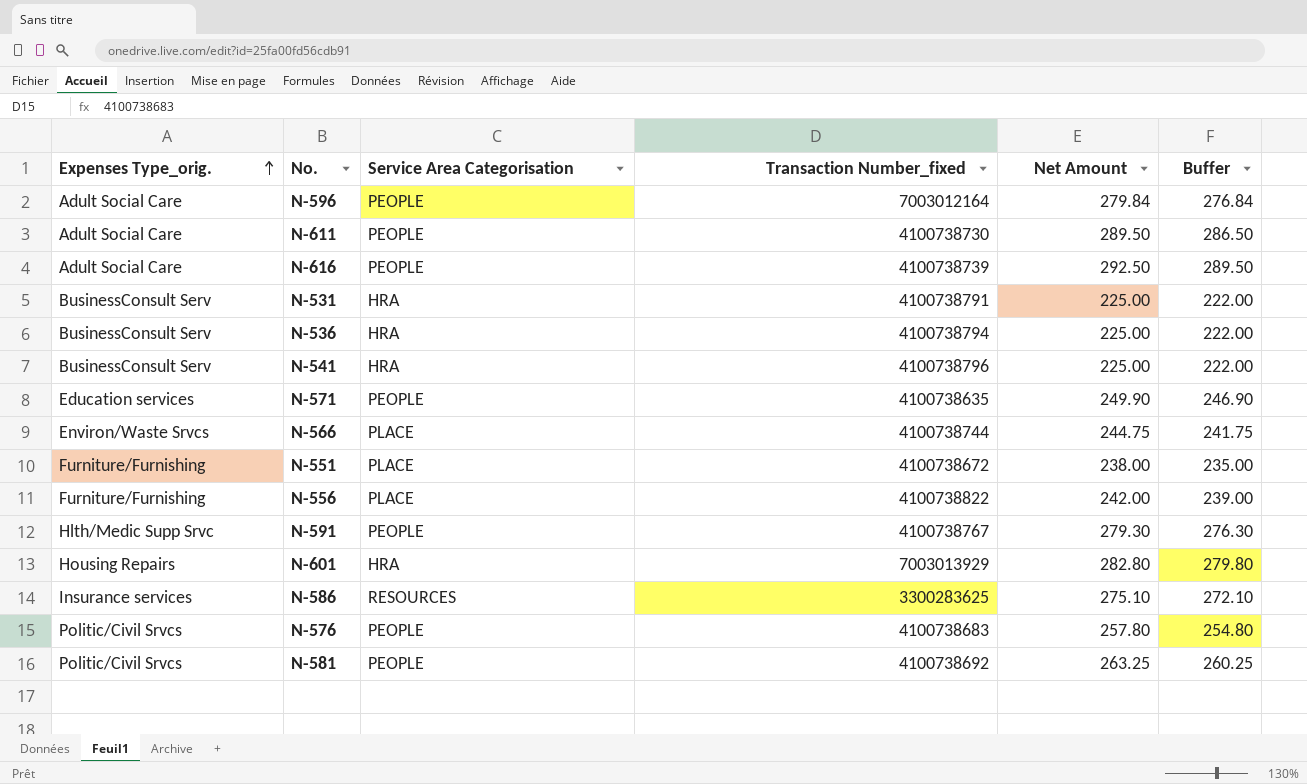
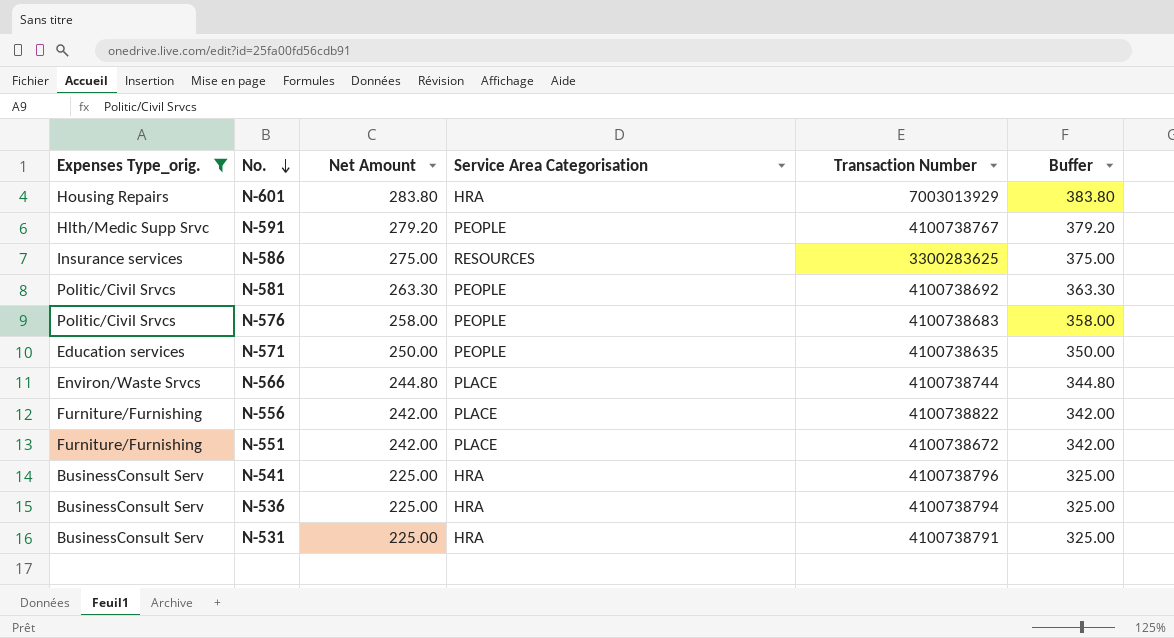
filter: none -> Expenses Type_orig. != Adult Social Care
row order: Expenses Type_orig. ascending -> No. descending
column Net Amount | position: 5 -> 3
column name: Transaction Number_fixed -> Transaction Number
column Buffer | formula: [Net Amount] - 3 -> [Net Amount] + 100
N-601 | Net Amount: 282.80 -> 283.80
N-591 | Net Amount: 279.30 -> 279.20
N-586 | Net Amount: 275.10 -> 275.00
N-581 | Net Amount: 263.25 -> 263.30
N-576 | Net Amount: 257.80 -> 258.00
N-571 | Net Amount: 249.90 -> 250.00
N-566 | Net Amount: 244.75 -> 244.80
N-551 | Net Amount: 238.00 -> 242.00

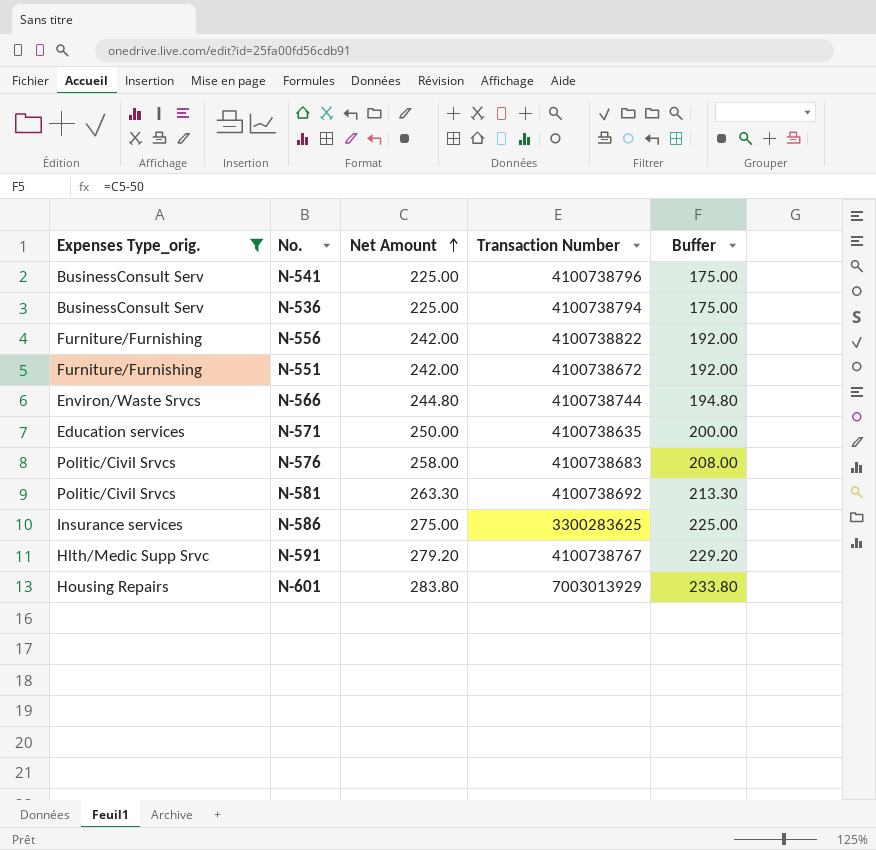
row order: No. descending -> Net Amount ascending
column Service Area Categorisation | position: 4 -> none
column Buffer | formula: [Net Amount] + 100 -> [Net Amount] - 50
row N-531: BusinessConsult Serv | 225.00 | HRA | 4100738791 | 325.00 -> none

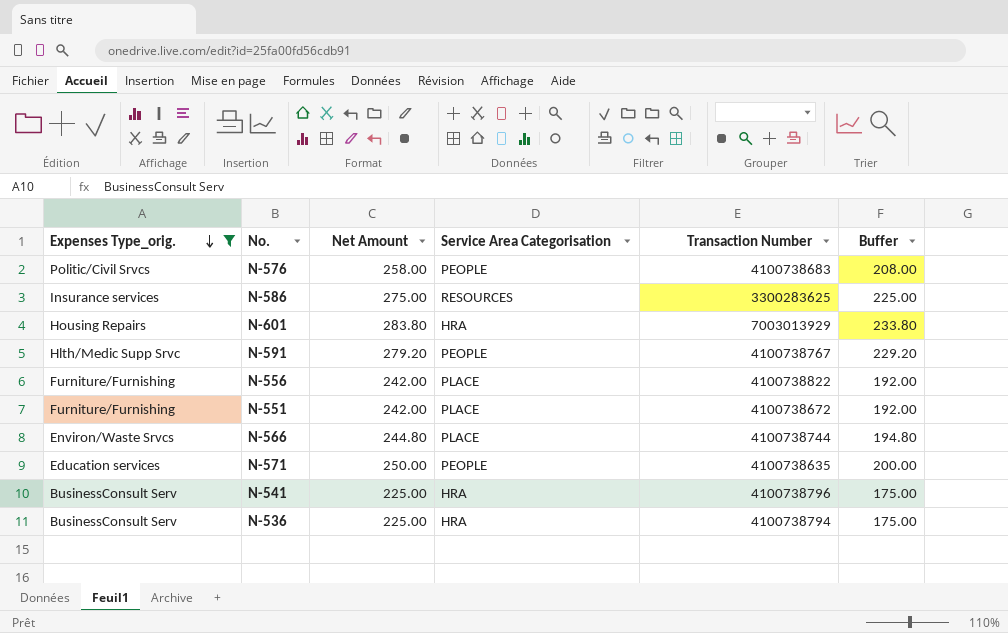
row order: Net Amount ascending -> Expenses Type_orig. descending
column Service Area Categorisation | position: none -> 4
row N-581: Politic/Civil Srvcs | 263.30 | 4100738692 | 213.30 -> none

